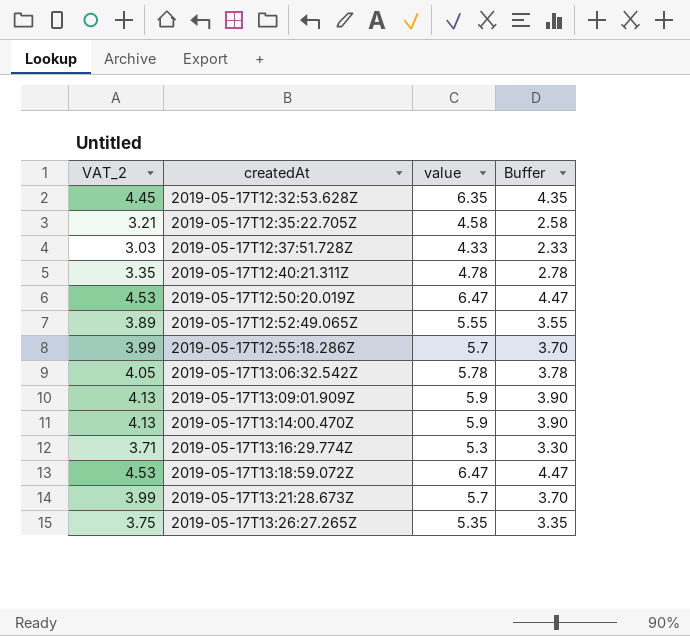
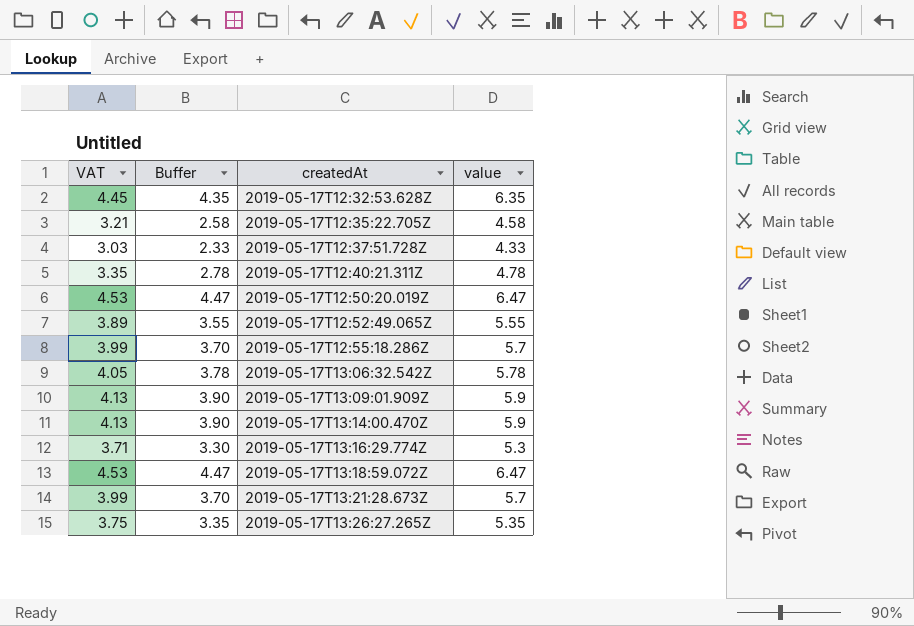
column name: VAT_2 -> VAT
column Buffer | position: 4 -> 2

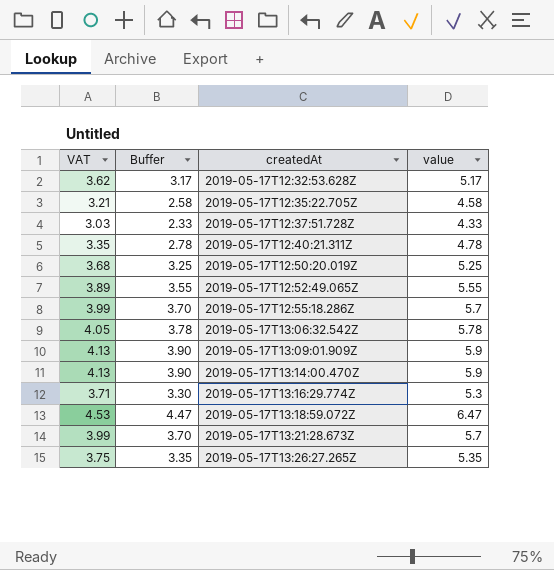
2019-05-17T12:32:53.628Z | VAT: 4.45 -> 3.62
2019-05-17T12:32:53.628Z | Buffer: 4.35 -> 3.17
2019-05-17T12:32:53.628Z | value: 6.35 -> 5.17
2019-05-17T12:50:20.019Z | VAT: 4.53 -> 3.68
2019-05-17T12:50:20.019Z | Buffer: 4.47 -> 3.25
2019-05-17T12:50:20.019Z | value: 6.47 -> 5.25

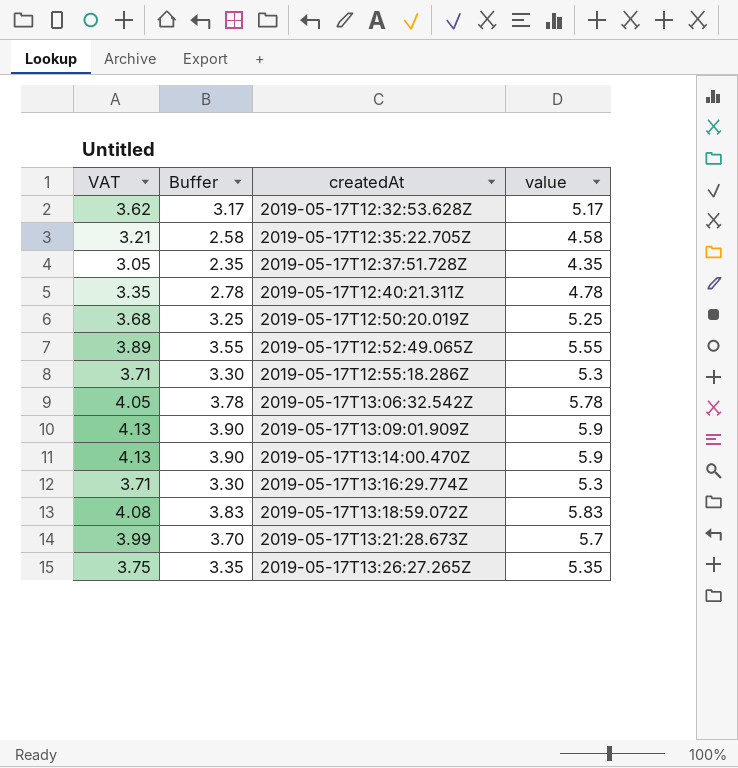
2019-05-17T12:37:51.728Z | VAT: 3.03 -> 3.05
2019-05-17T12:37:51.728Z | Buffer: 2.33 -> 2.35
2019-05-17T12:37:51.728Z | value: 4.33 -> 4.35
2019-05-17T12:55:18.286Z | VAT: 3.99 -> 3.71
2019-05-17T12:55:18.286Z | Buffer: 3.70 -> 3.30
2019-05-17T12:55:18.286Z | value: 5.7 -> 5.3
2019-05-17T13:18:59.072Z | VAT: 4.53 -> 4.08
2019-05-17T13:18:59.072Z | Buffer: 4.47 -> 3.83
2019-05-17T13:18:59.072Z | value: 6.47 -> 5.83

